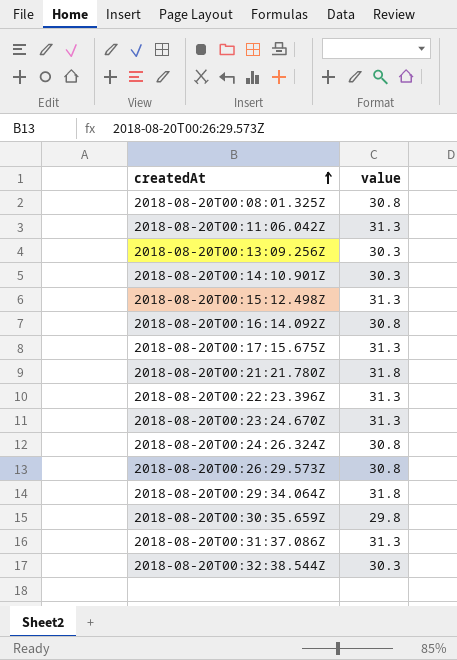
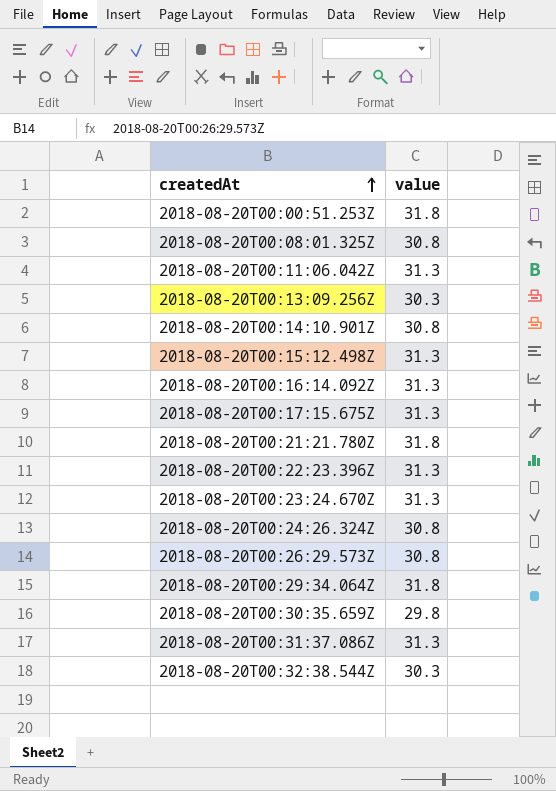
row 2018-08-20T00:00:51.253Z: none -> 31.8
2018-08-20T00:14:10.901Z | value: 30.3 -> 30.8
2018-08-20T00:16:14.092Z | value: 30.8 -> 31.3

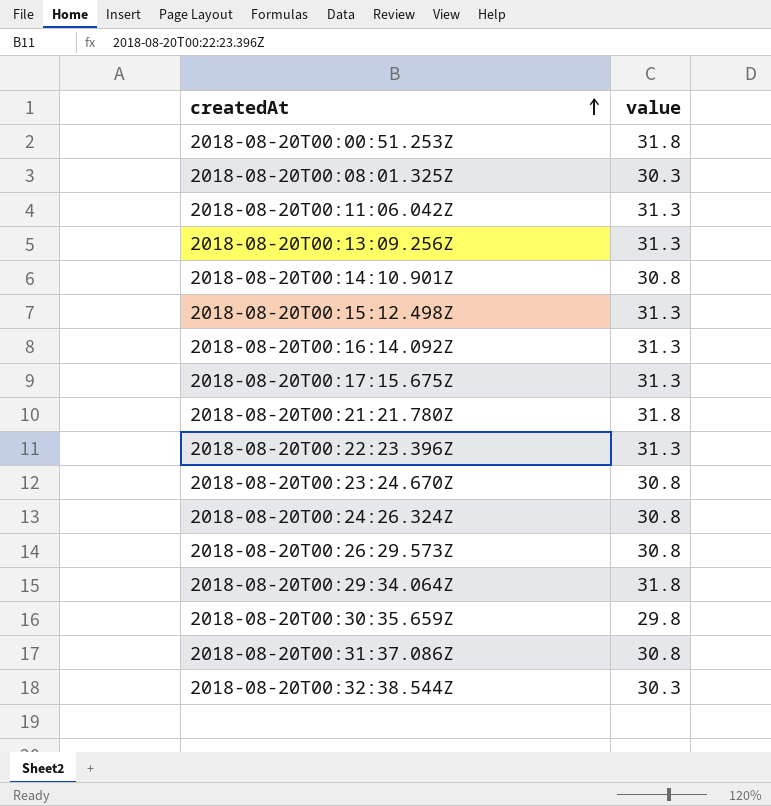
2018-08-20T00:08:01.325Z | value: 30.8 -> 30.3
2018-08-20T00:13:09.256Z | value: 30.3 -> 31.3
2018-08-20T00:23:24.670Z | value: 31.3 -> 30.8
2018-08-20T00:31:37.086Z | value: 31.3 -> 30.8

